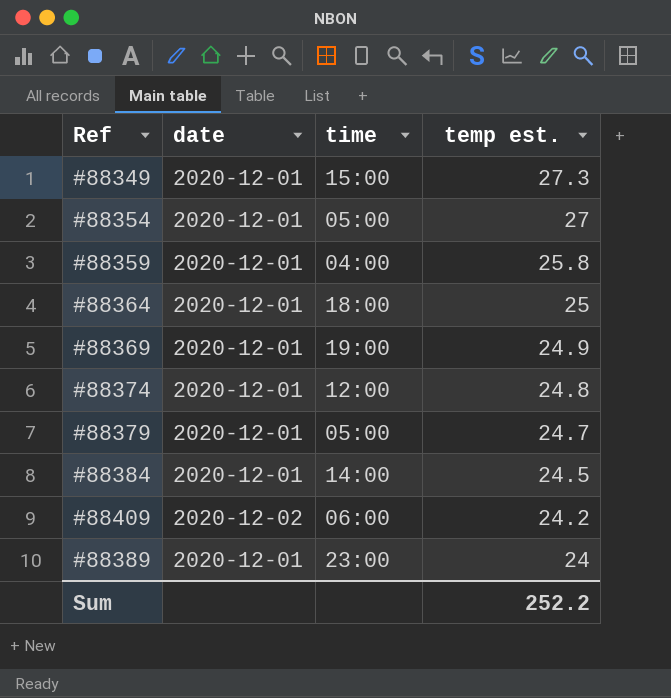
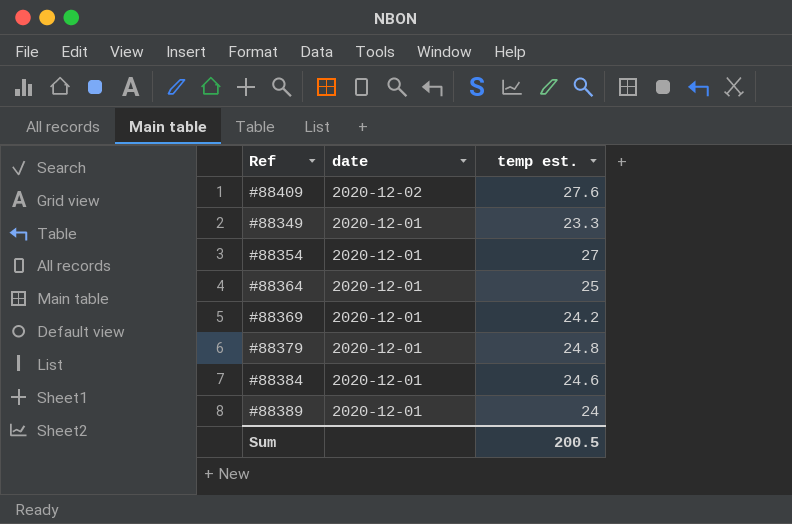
row order: temp est. descending -> date descending
column time | position: 3 -> none
row #88359: 2020-12-01 | 04:00 | 25.8 -> none
row #88374: 2020-12-01 | 12:00 | 24.8 -> none
#88409 | temp est.: 24.2 -> 27.6
#88349 | temp est.: 27.3 -> 23.3
#88369 | temp est.: 24.9 -> 24.2
#88379 | temp est.: 24.7 -> 24.8
#88384 | temp est.: 24.5 -> 24.6
Sum | temp est.: 252.2 -> 200.5

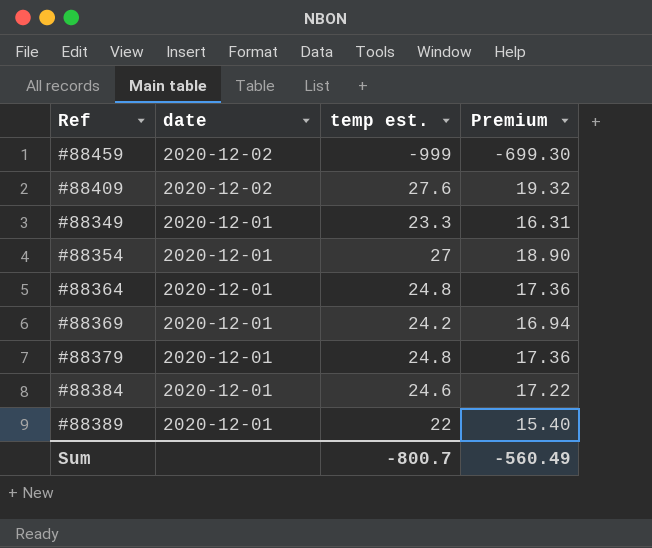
column Premium | formula: none -> [temp est.] * 0.7
row #88459: none -> 2020-12-02 | -999 | -699.30
#88364 | temp est.: 25 -> 24.8
#88389 | temp est.: 24 -> 22
Sum | temp est.: 200.5 -> -800.7

